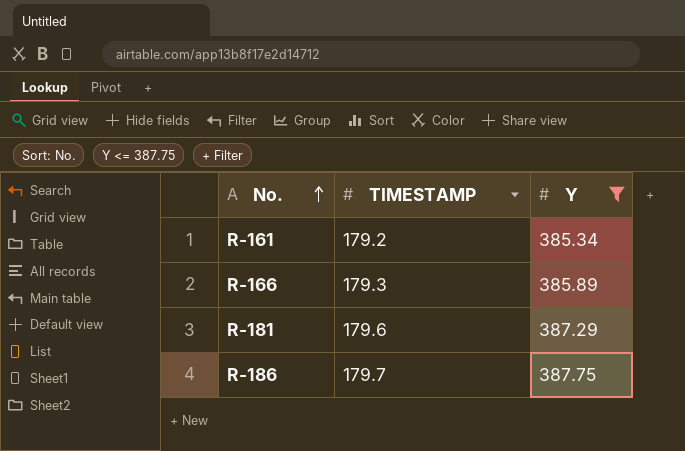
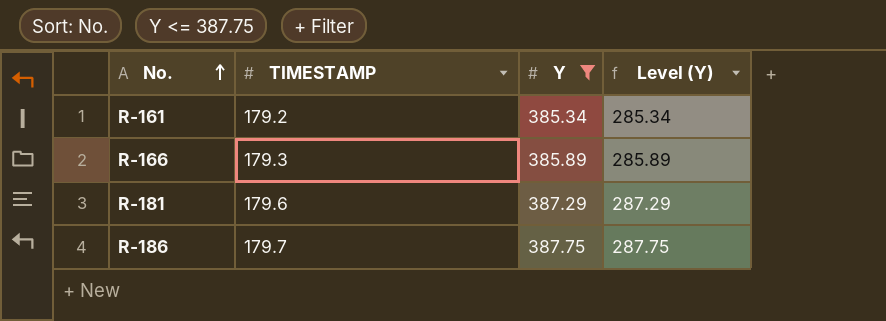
column Level (Y) | formula: none -> [Y] - 100

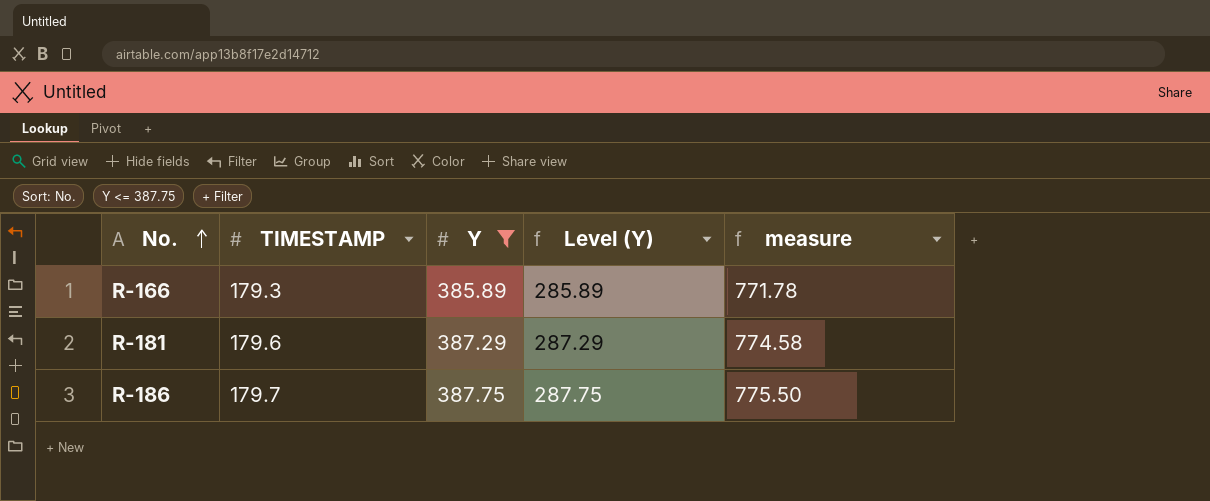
column measure | formula: none -> [Y] * 2
row R-161: 179.2 | 385.34 | 285.34 -> none

